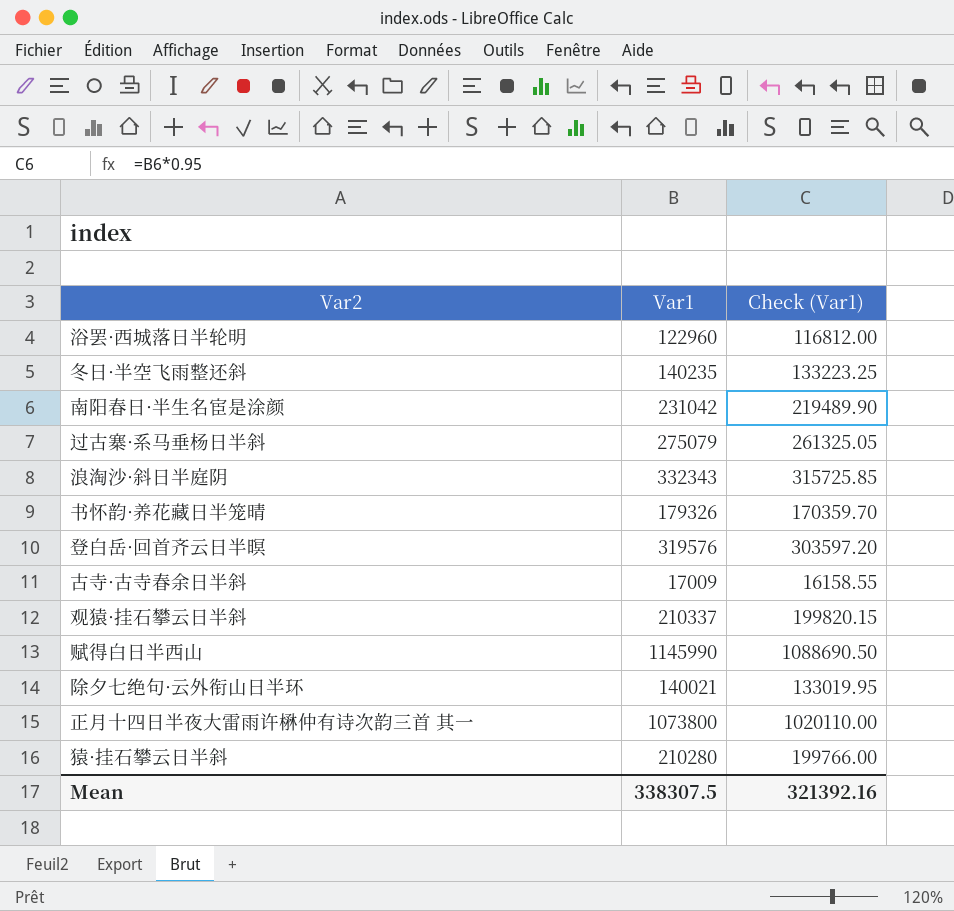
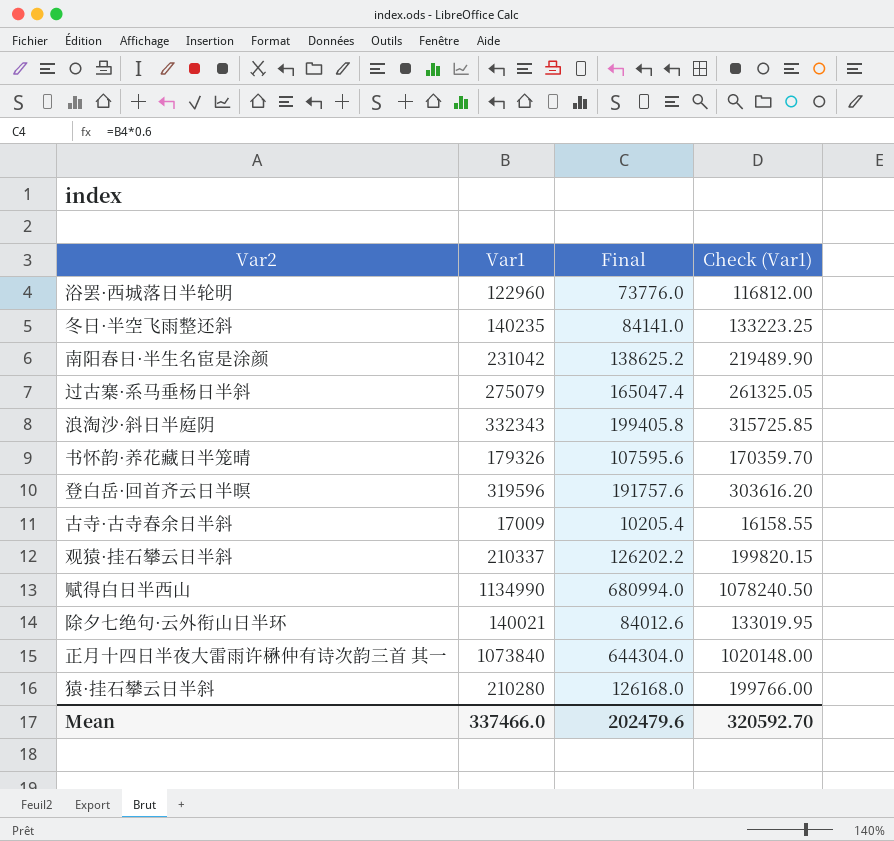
column Final | formula: none -> [Var1] * 0.6
登白岳·回首齐云日半暝 | Var1: 319576 -> 319596
登白岳·回首齐云日半暝 | Check (Var1): 303597.20 -> 303616.20
赋得白日半西山 | Var1: 1145990 -> 1134990
赋得白日半西山 | Check (Var1): 1088690.50 -> 1078240.50
正月十四日半夜大雷雨许楙仲有诗次韵三首 其一 | Var1: 1073800 -> 1073840
正月十四日半夜大雷雨许楙仲有诗次韵三首 其一 | Check (Var1): 1020110.00 -> 1020148.00
Mean | Var1: 338307.5 -> 337466.0
Mean | Check (Var1): 321392.16 -> 320592.70

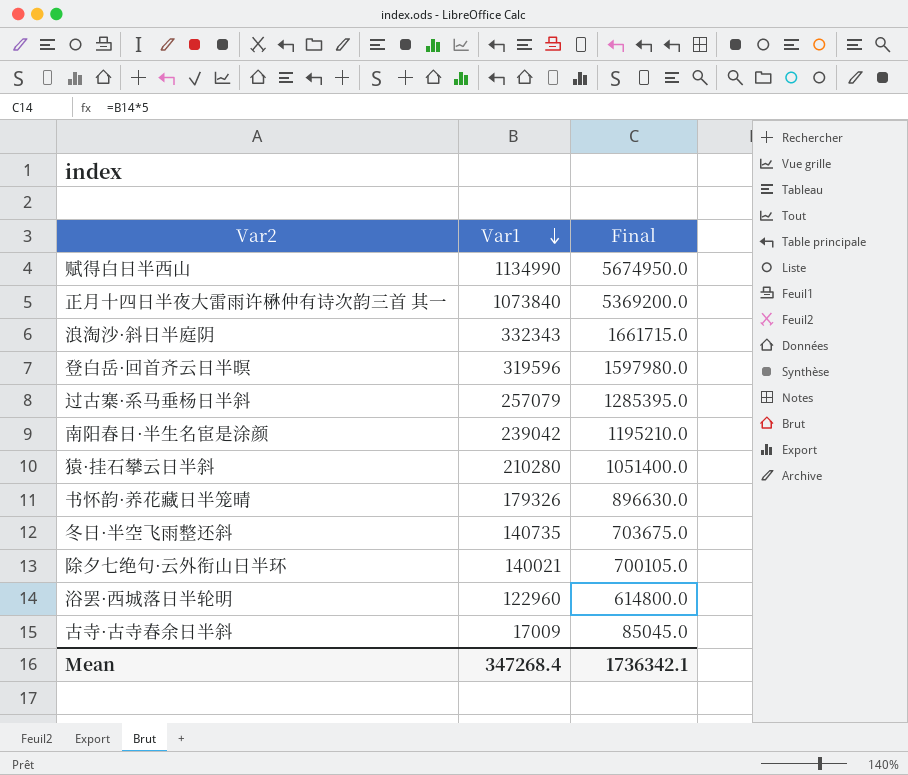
row order: none -> Var1 descending
column Check (Var1) | formula: [Var1] * 0.95 -> none
column Final | formula: [Var1] * 0.6 -> [Var1] * 5
row 观猿·挂石攀云日半斜: 210337 | 126202.2 | 199820.15 -> none
过古寨·系马垂杨日半斜 | Var1: 275079 -> 257079
南阳春日·半生名宦是涂颜 | Var1: 231042 -> 239042
冬日·半空飞雨整还斜 | Var1: 140235 -> 140735
Mean | Var1: 337466.0 -> 347268.4
Mean | Final: 202479.6 -> 1736342.1

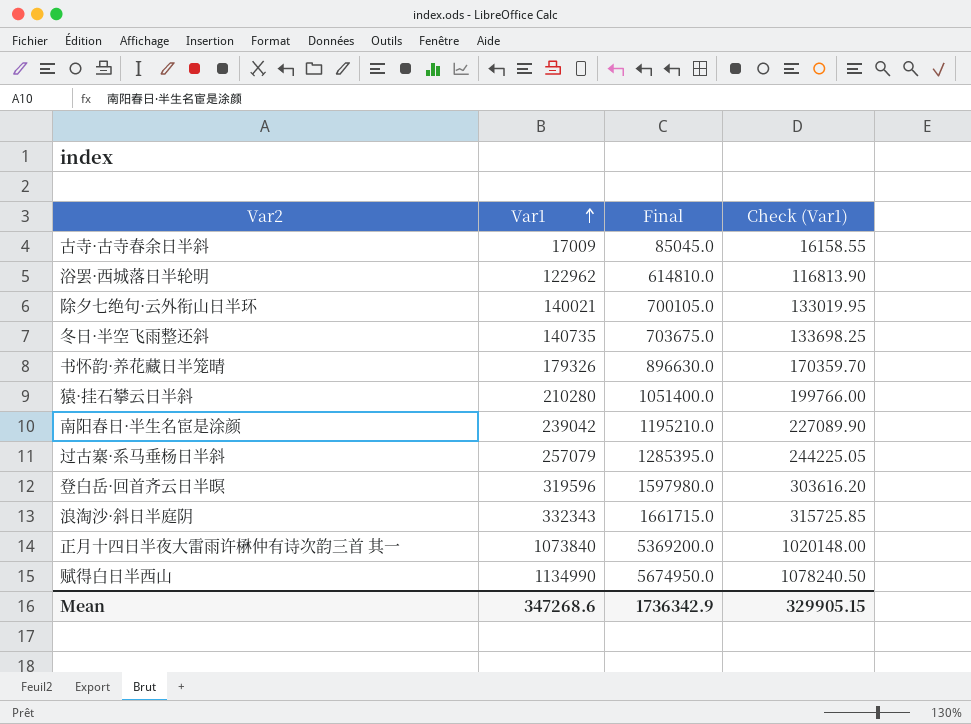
row order: Var1 descending -> Var1 ascending
column Check (Var1) | formula: none -> [Var1] * 0.95
浴罢·西城落日半轮明 | Var1: 122960 -> 122962
浴罢·西城落日半轮明 | Final: 614800.0 -> 614810.0
Mean | Var1: 347268.4 -> 347268.6
Mean | Final: 1736342.1 -> 1736342.9

